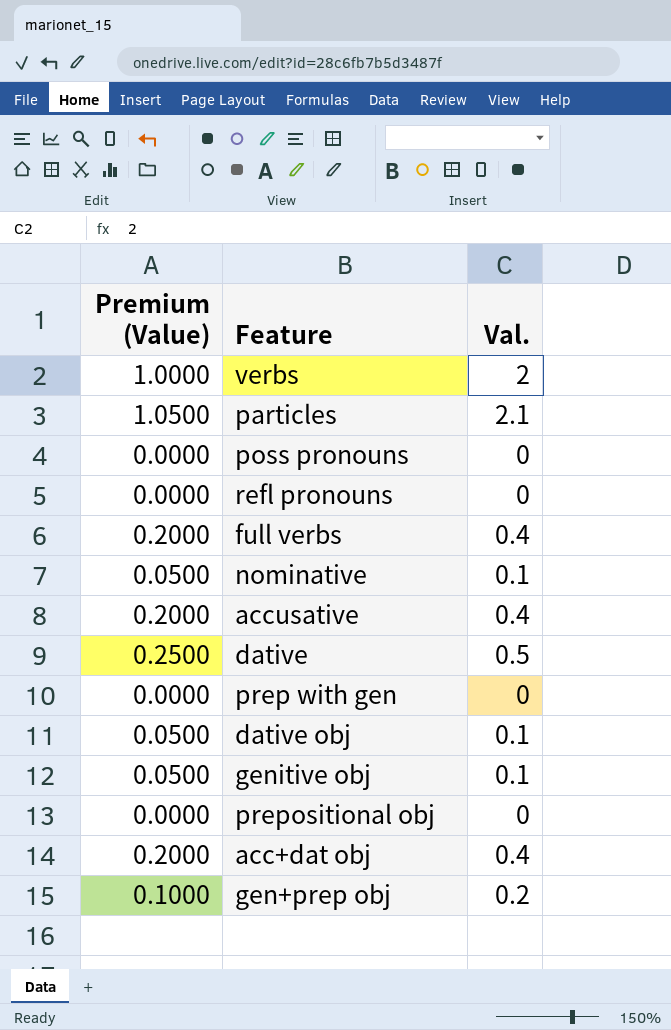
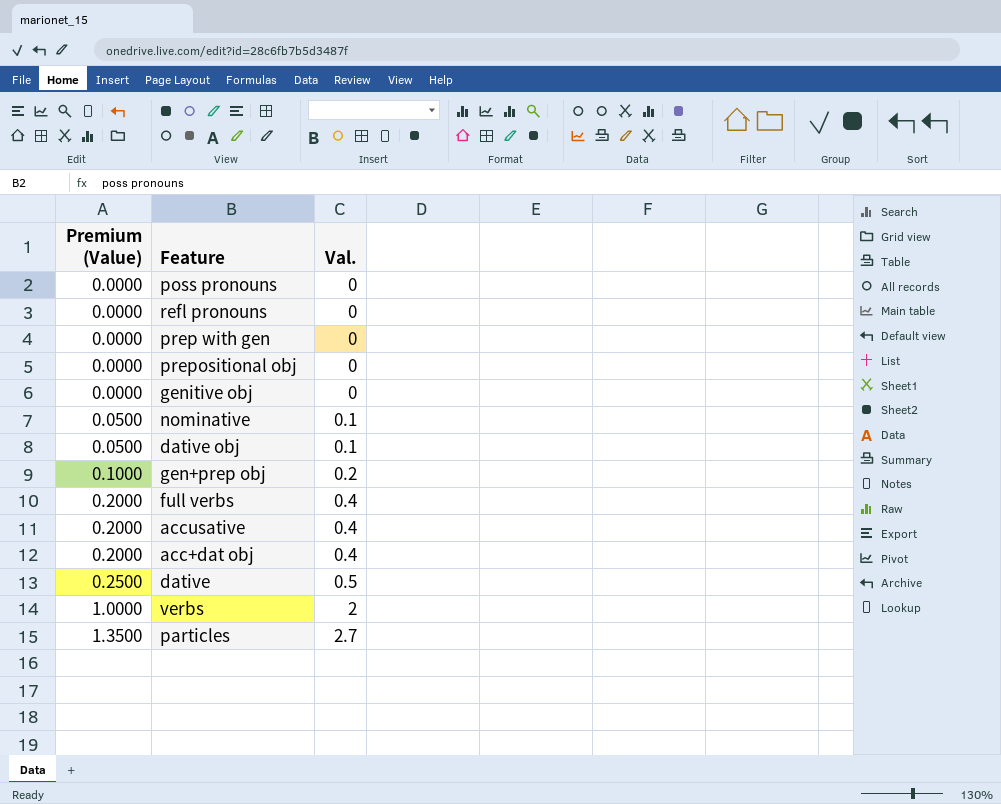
row order: none -> Premium (Value) ascending
genitive obj | Premium (Value): 0.0500 -> 0.0000
genitive obj | Val.: 0.1 -> 0
particles | Premium (Value): 1.0500 -> 1.3500
particles | Val.: 2.1 -> 2.7

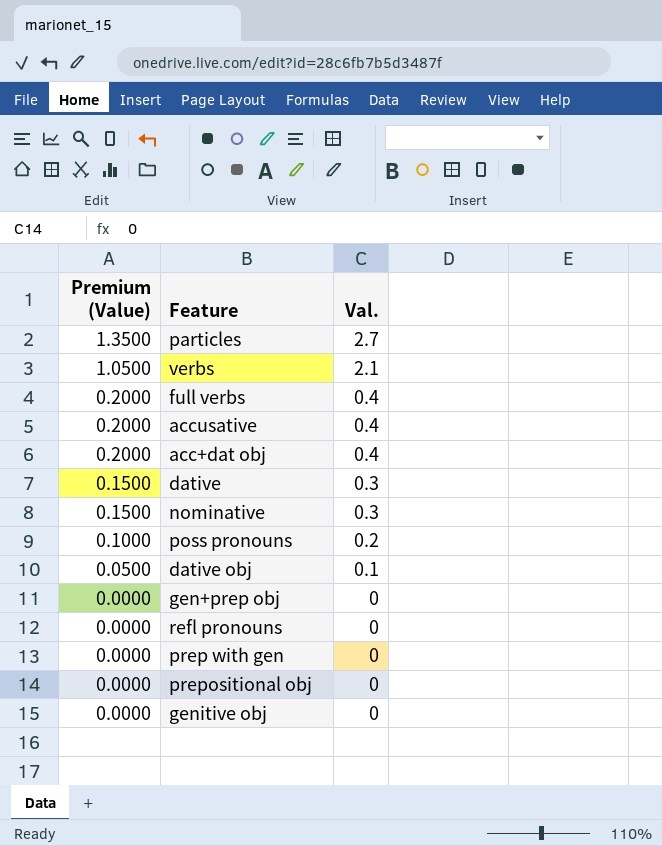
row order: Premium (Value) ascending -> Premium (Value) descending
verbs | Premium (Value): 1.0000 -> 1.0500
verbs | Val.: 2 -> 2.1
dative | Premium (Value): 0.2500 -> 0.1500
dative | Val.: 0.5 -> 0.3
nominative | Premium (Value): 0.0500 -> 0.1500
nominative | Val.: 0.1 -> 0.3
poss pronouns | Premium (Value): 0.0000 -> 0.1000
poss pronouns | Val.: 0 -> 0.2
gen+prep obj | Premium (Value): 0.1000 -> 0.0000
gen+prep obj | Val.: 0.2 -> 0

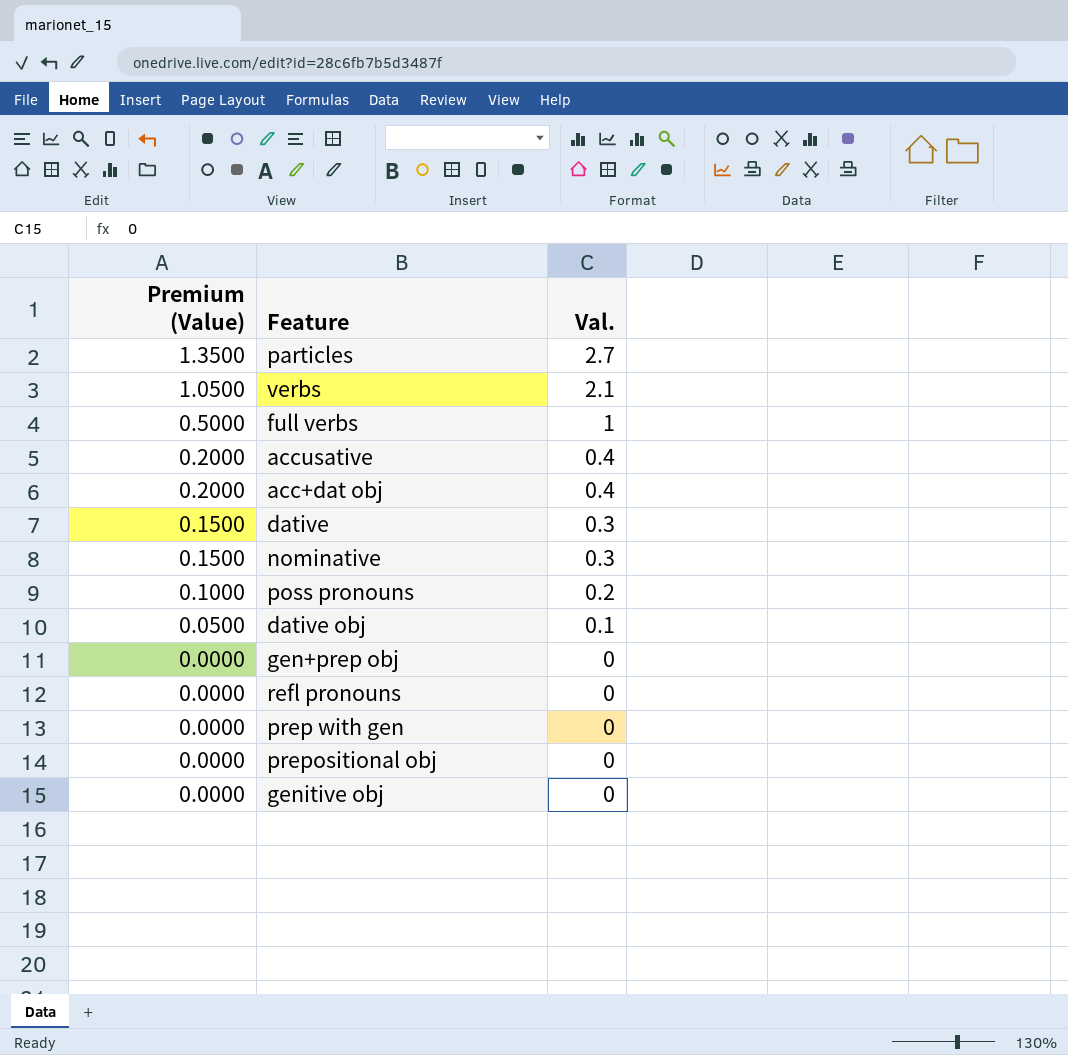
full verbs | Premium (Value): 0.2000 -> 0.5000
full verbs | Val.: 0.4 -> 1

